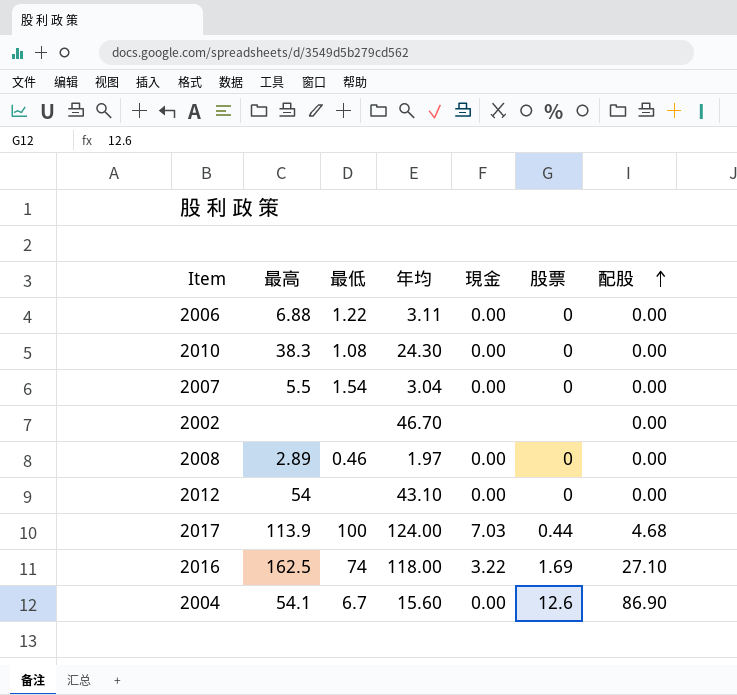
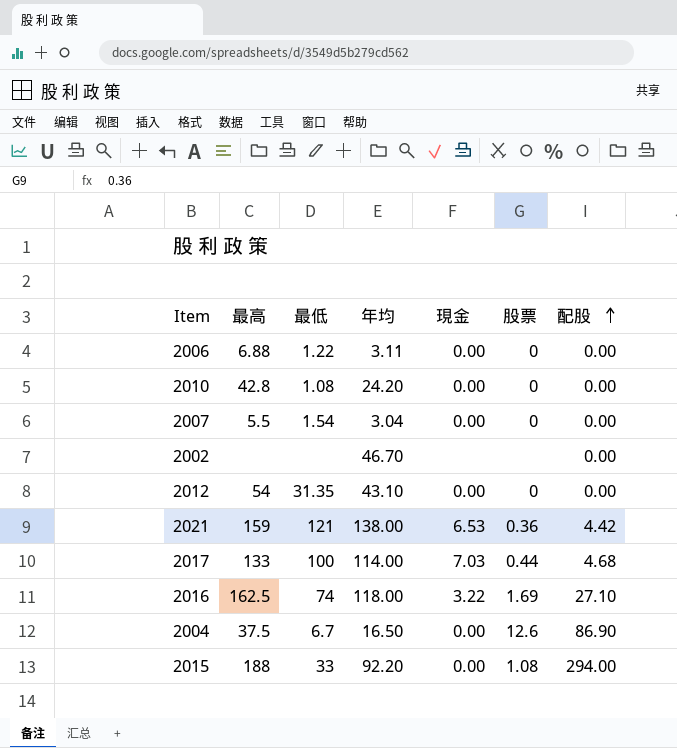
row 2008: 2.89 | 0.46 | 1.97 | 0.00 | 0 | 0.00 -> none
2010 | 最高: 38.3 -> 42.8
2010 | 年均: 24.30 -> 24.20
2012 | 最低: none -> 31.35
row 2021: none -> 159 | 121 | 138.00 | 6.53 | 0.36 | 4.42
2017 | 最高: 113.9 -> 133
2017 | 年均: 124.00 -> 114.00
2004 | 最高: 54.1 -> 37.5
2004 | 年均: 15.60 -> 16.50
row 2015: none -> 188 | 33 | 92.20 | 0.00 | 1.08 | 294.00

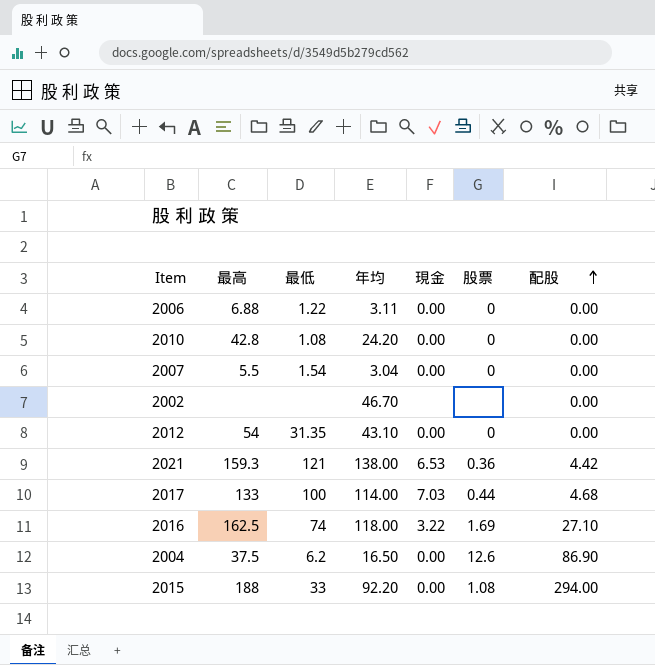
2021 | 最高: 159 -> 159.3
2004 | 最低: 6.7 -> 6.2

